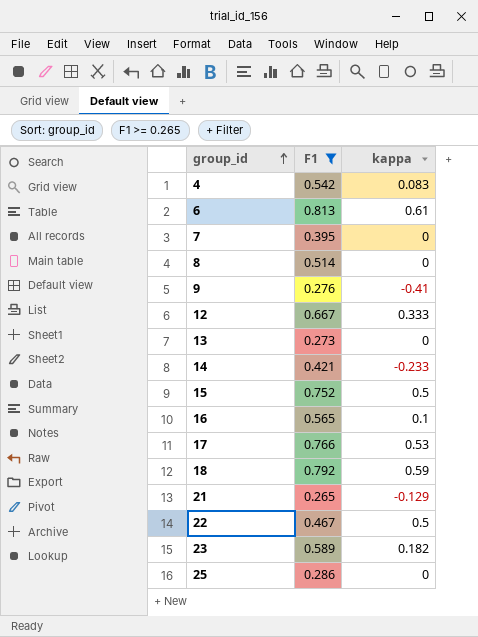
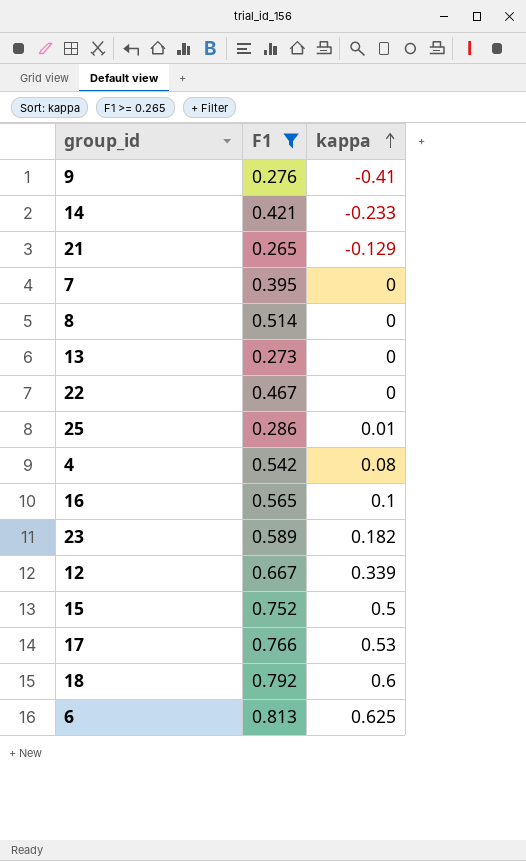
row order: group_id ascending -> kappa ascending
22 | kappa: 0.5 -> 0
25 | kappa: 0 -> 0.01
4 | kappa: 0.083 -> 0.08
12 | kappa: 0.333 -> 0.339
18 | kappa: 0.59 -> 0.6
6 | kappa: 0.61 -> 0.625

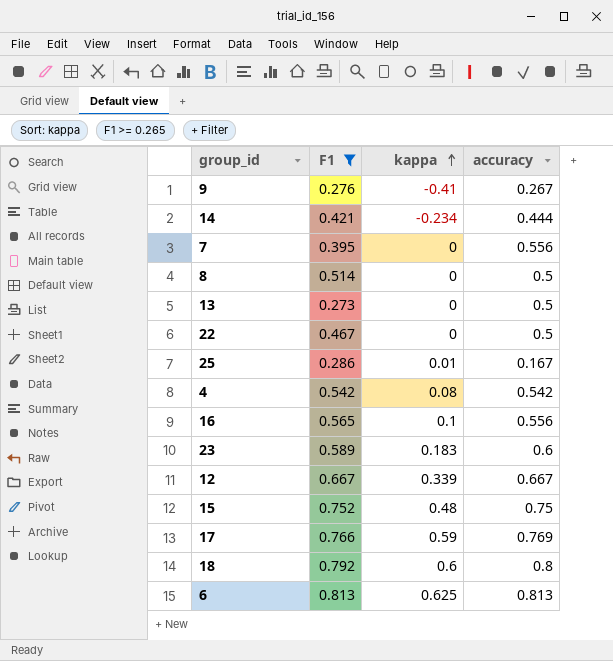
column accuracy | position: none -> 4
row 21: 0.265 | -0.129 -> none
14 | kappa: -0.233 -> -0.234
23 | kappa: 0.182 -> 0.183
15 | kappa: 0.5 -> 0.48
17 | kappa: 0.53 -> 0.59

